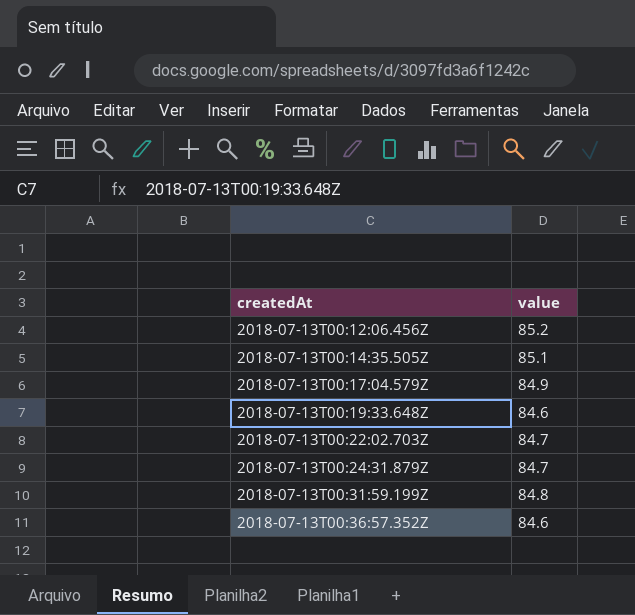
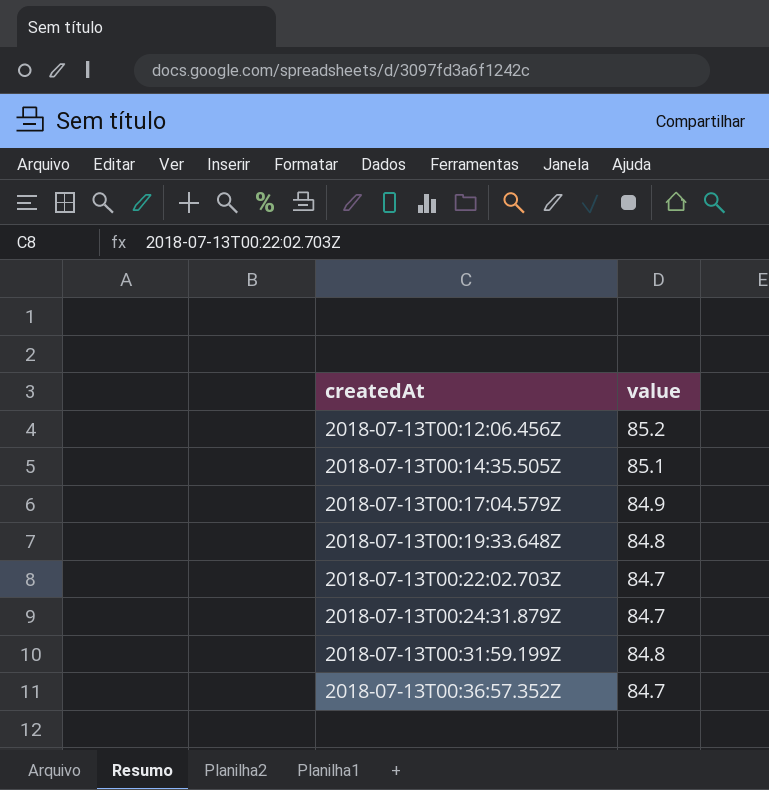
2018-07-13T00:19:33.648Z | value: 84.6 -> 84.8
2018-07-13T00:36:57.352Z | value: 84.6 -> 84.7

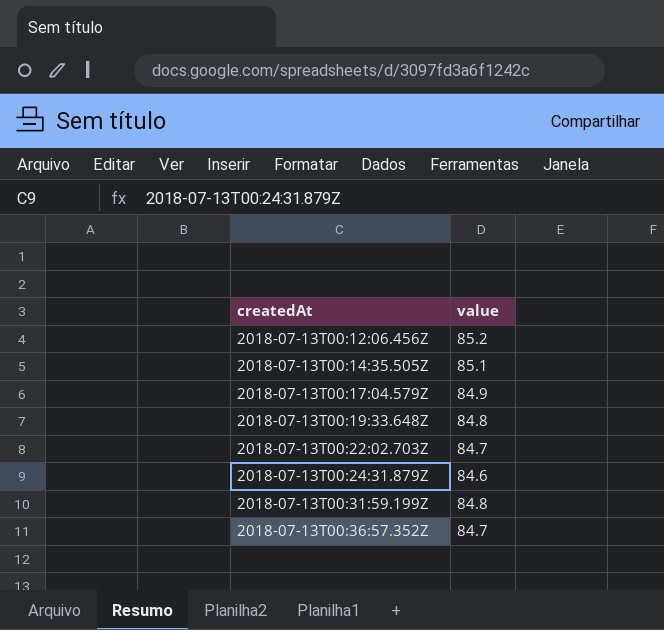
2018-07-13T00:24:31.879Z | value: 84.7 -> 84.6

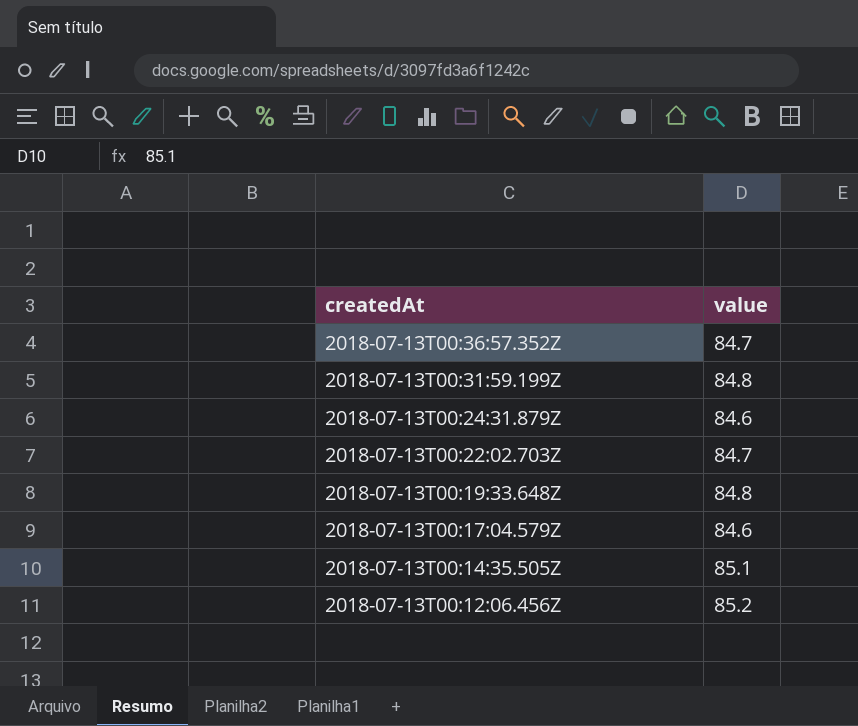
row order: createdAt ascending -> createdAt descending
2018-07-13T00:17:04.579Z | value: 84.9 -> 84.6

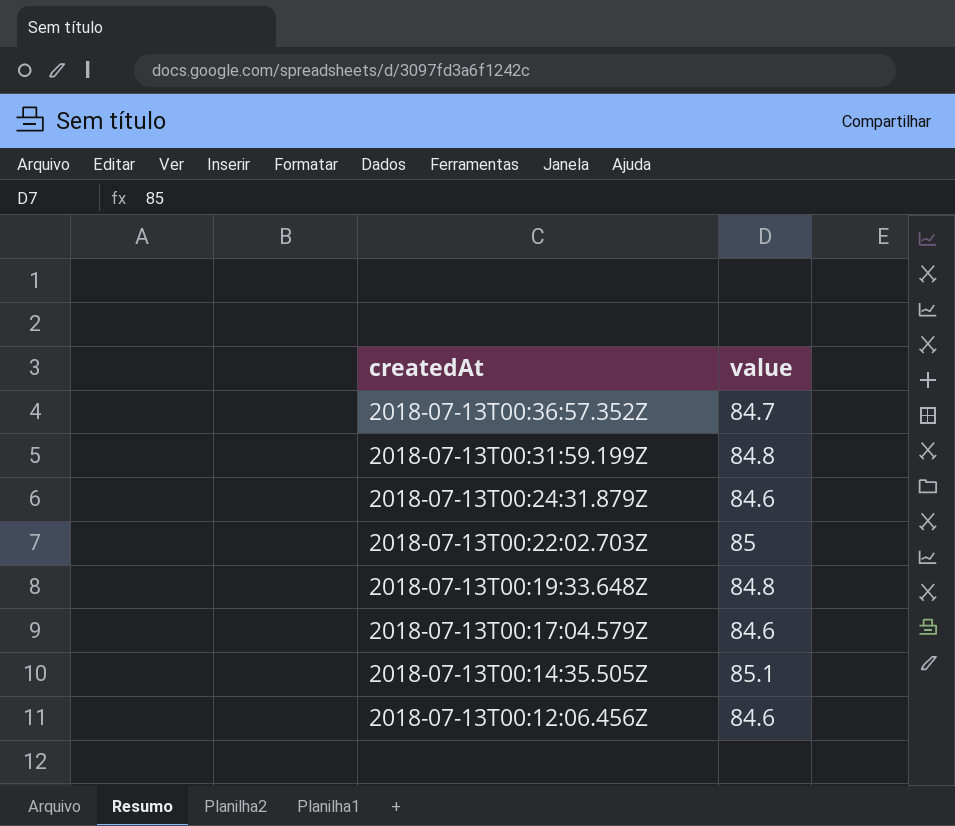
2018-07-13T00:22:02.703Z | value: 84.7 -> 85
2018-07-13T00:12:06.456Z | value: 85.2 -> 84.6

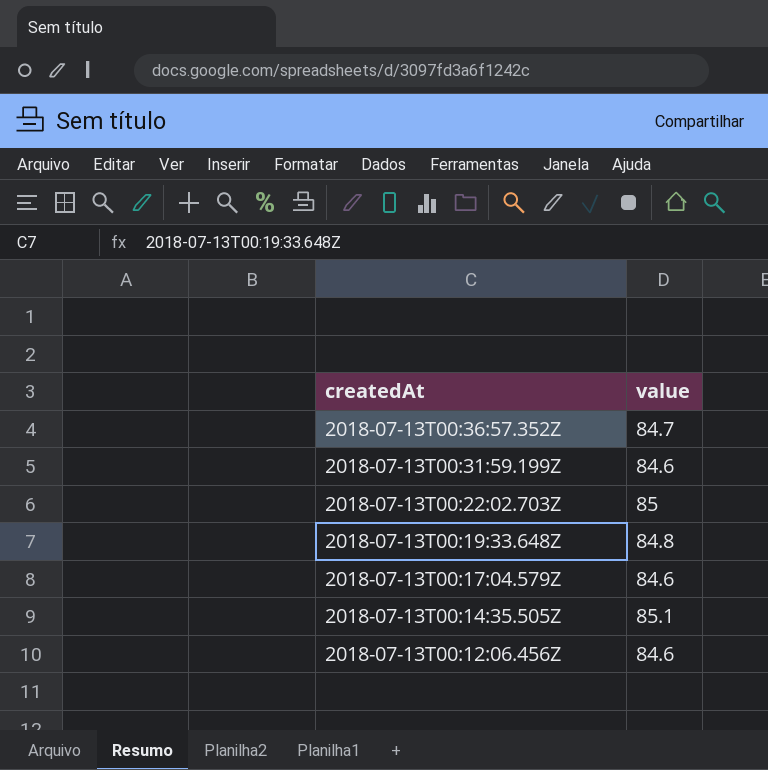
row 2018-07-13T00:24:31.879Z: 84.6 -> none
2018-07-13T00:31:59.199Z | value: 84.8 -> 84.6

